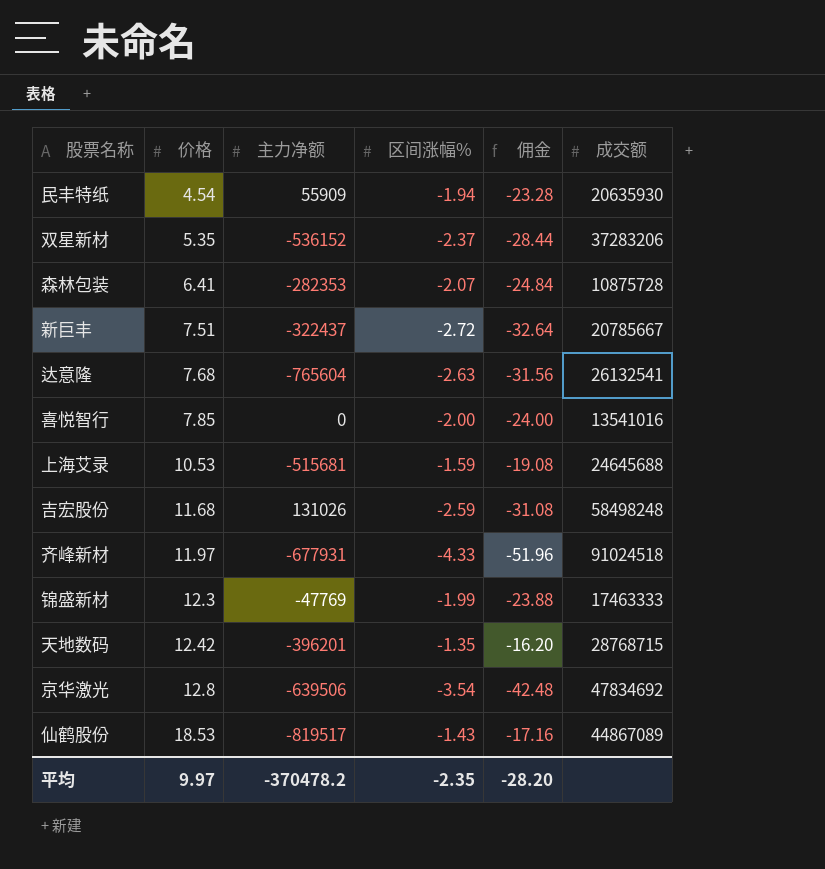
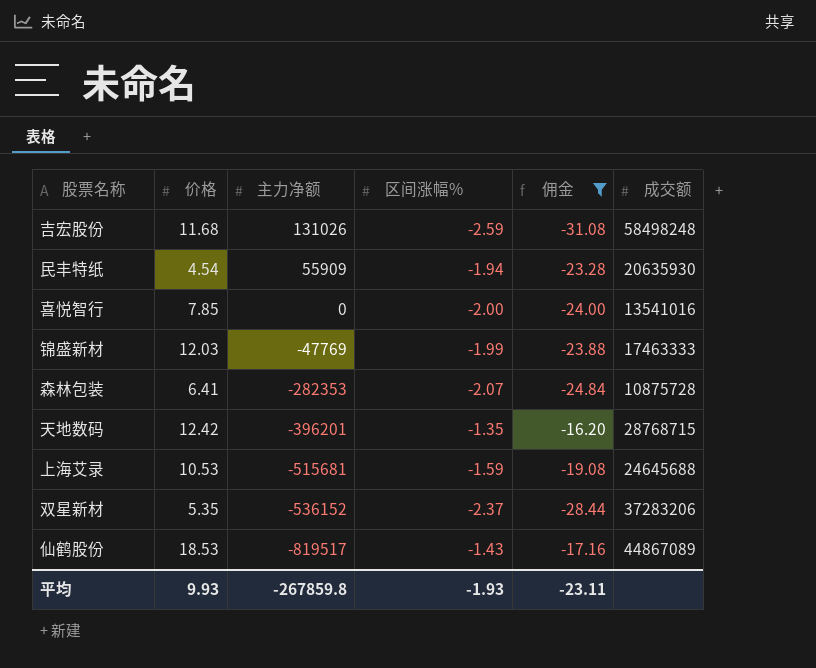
filter: none -> 佣金 >= -31.08
row order: 价格 ascending -> 主力净额 descending
锦盛新材 | 价格: 12.3 -> 12.03
平均 | 价格: 9.97 -> 9.93
平均 | 主力净额: -370478.2 -> -267859.8
平均 | 区间涨幅%: -2.35 -> -1.93
平均 | 佣金: -28.20 -> -23.11

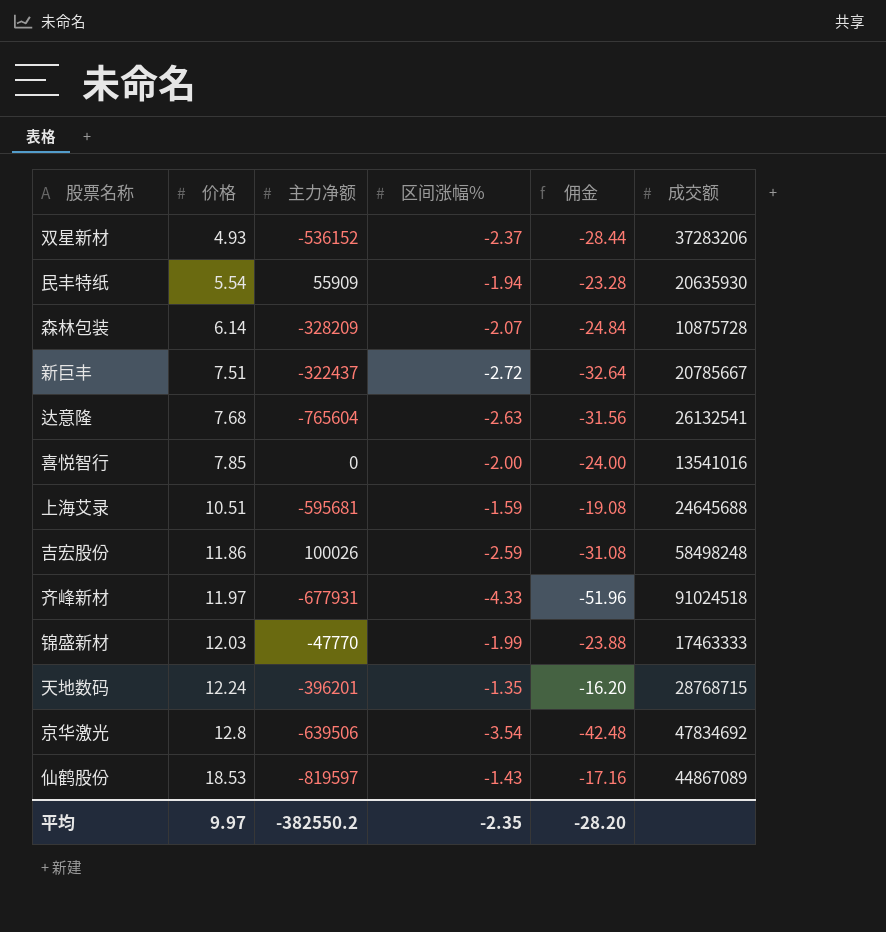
filter: 佣金 >= -31.08 -> none
row order: 主力净额 descending -> 价格 ascending
双星新材 | 价格: 5.35 -> 4.93
民丰特纸 | 价格: 4.54 -> 5.54
森林包装 | 价格: 6.41 -> 6.14
森林包装 | 主力净额: -282353 -> -328209
上海艾录 | 价格: 10.53 -> 10.51
上海艾录 | 主力净额: -515681 -> -595681
吉宏股份 | 价格: 11.68 -> 11.86
吉宏股份 | 主力净额: 131026 -> 100026
锦盛新材 | 主力净额: -47769 -> -47770
天地数码 | 价格: 12.42 -> 12.24
仙鹤股份 | 主力净额: -819517 -> -819597
平均 | 价格: 9.93 -> 9.97
平均 | 主力净额: -267859.8 -> -382550.2
平均 | 区间涨幅%: -1.93 -> -2.35
平均 | 佣金: -23.11 -> -28.20

